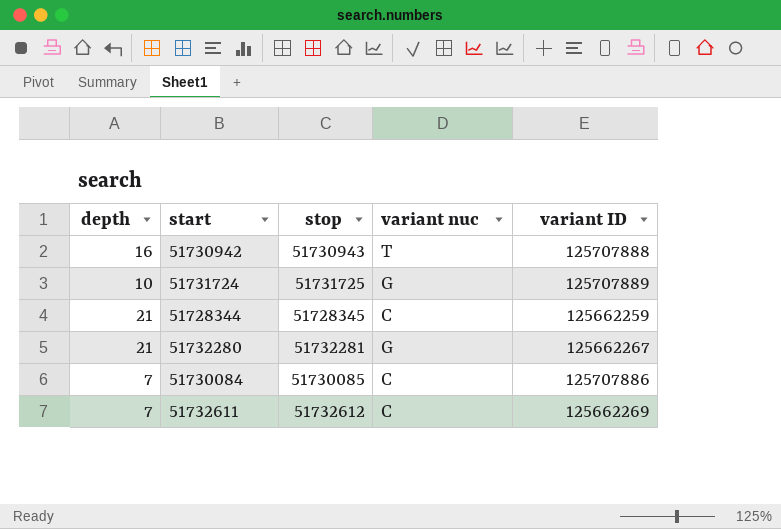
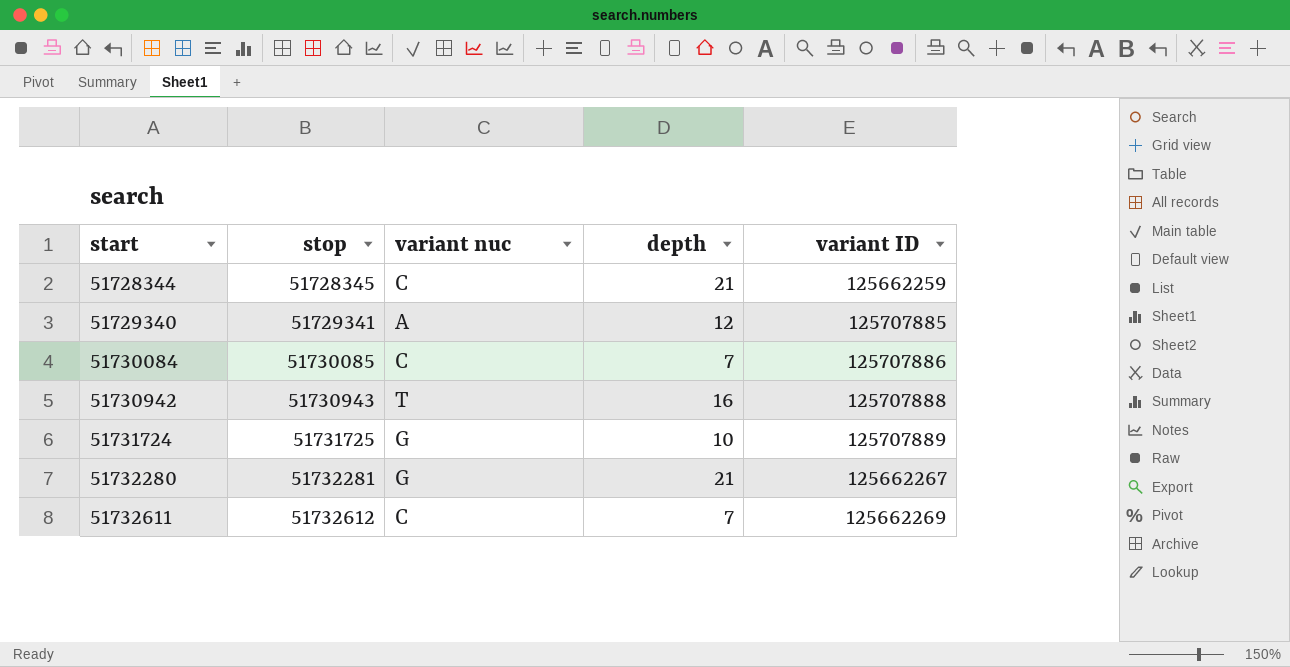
row order: none -> start ascending
column depth | position: 1 -> 4
row 51729340: none -> 51729341 | A | 12 | 125707885

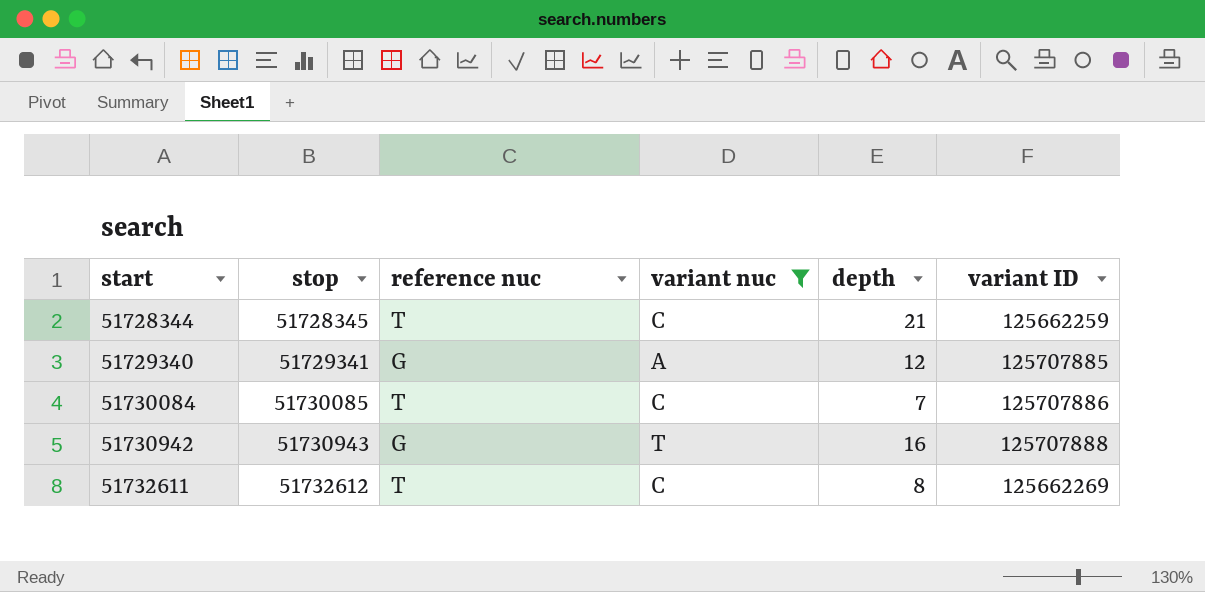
filter: none -> variant nuc != G
column reference nuc | position: none -> 3
51732611 | depth: 7 -> 8

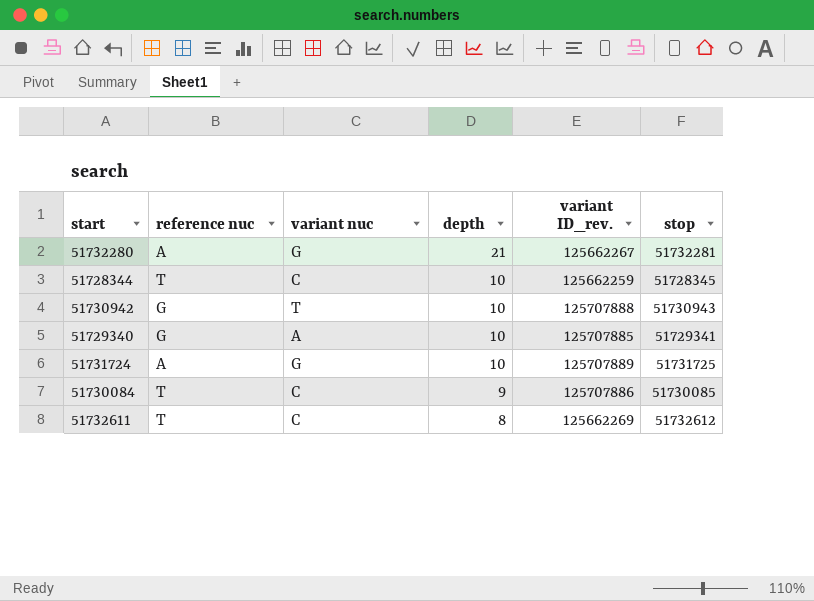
filter: variant nuc != G -> none
row order: start ascending -> depth descending
column name: variant ID -> variant ID_rev.
column stop | position: 2 -> 6
51728344 | depth: 21 -> 10
51730942 | depth: 16 -> 10
51729340 | depth: 12 -> 10
51730084 | depth: 7 -> 9

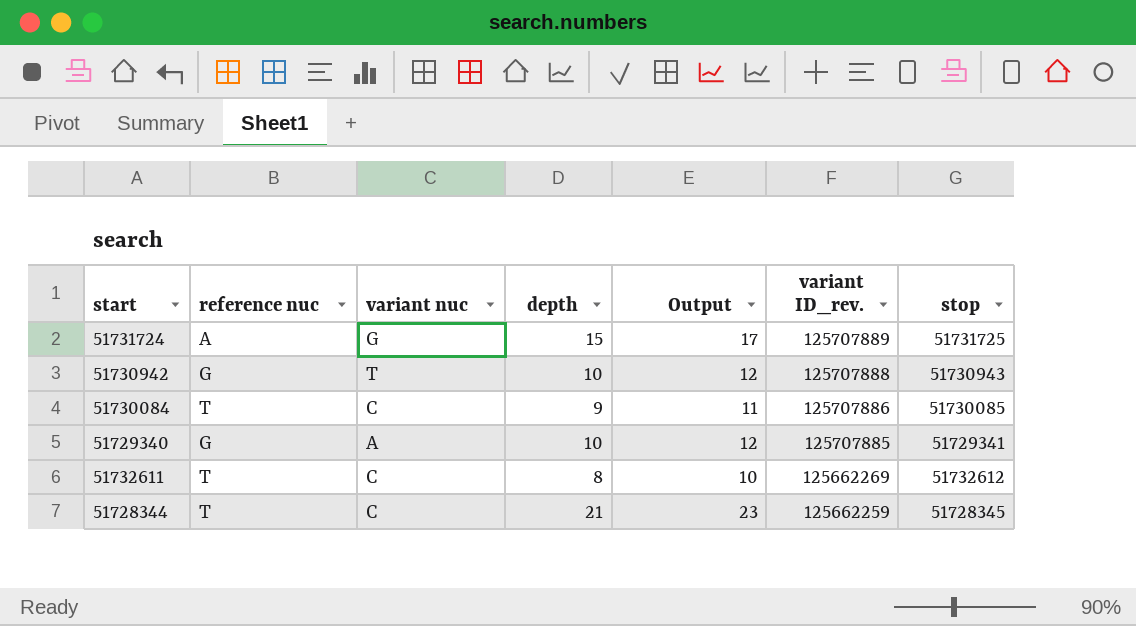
row order: depth descending -> variant ID_rev. descending
column Output | formula: none -> [depth] + 2
row 51732280: A | G | 21 | 125662267 | 51732281 -> none
51731724 | depth: 10 -> 15
51728344 | depth: 10 -> 21

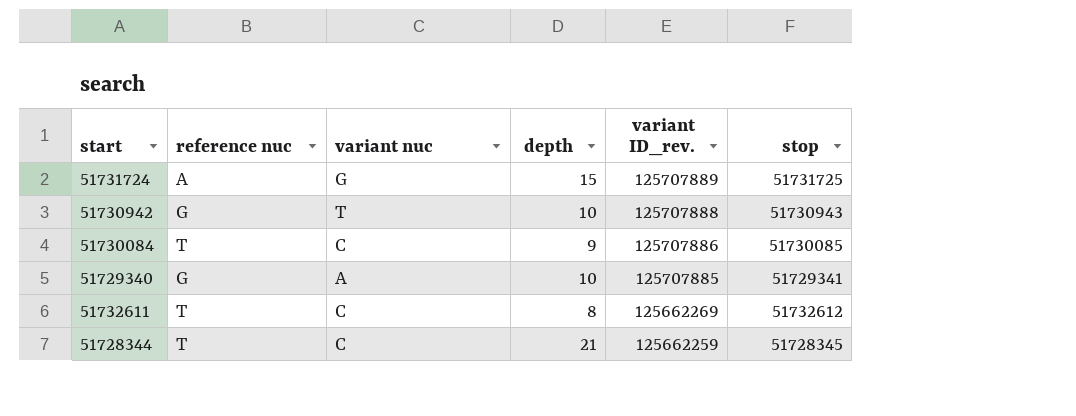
column Output | formula: [depth] + 2 -> none

